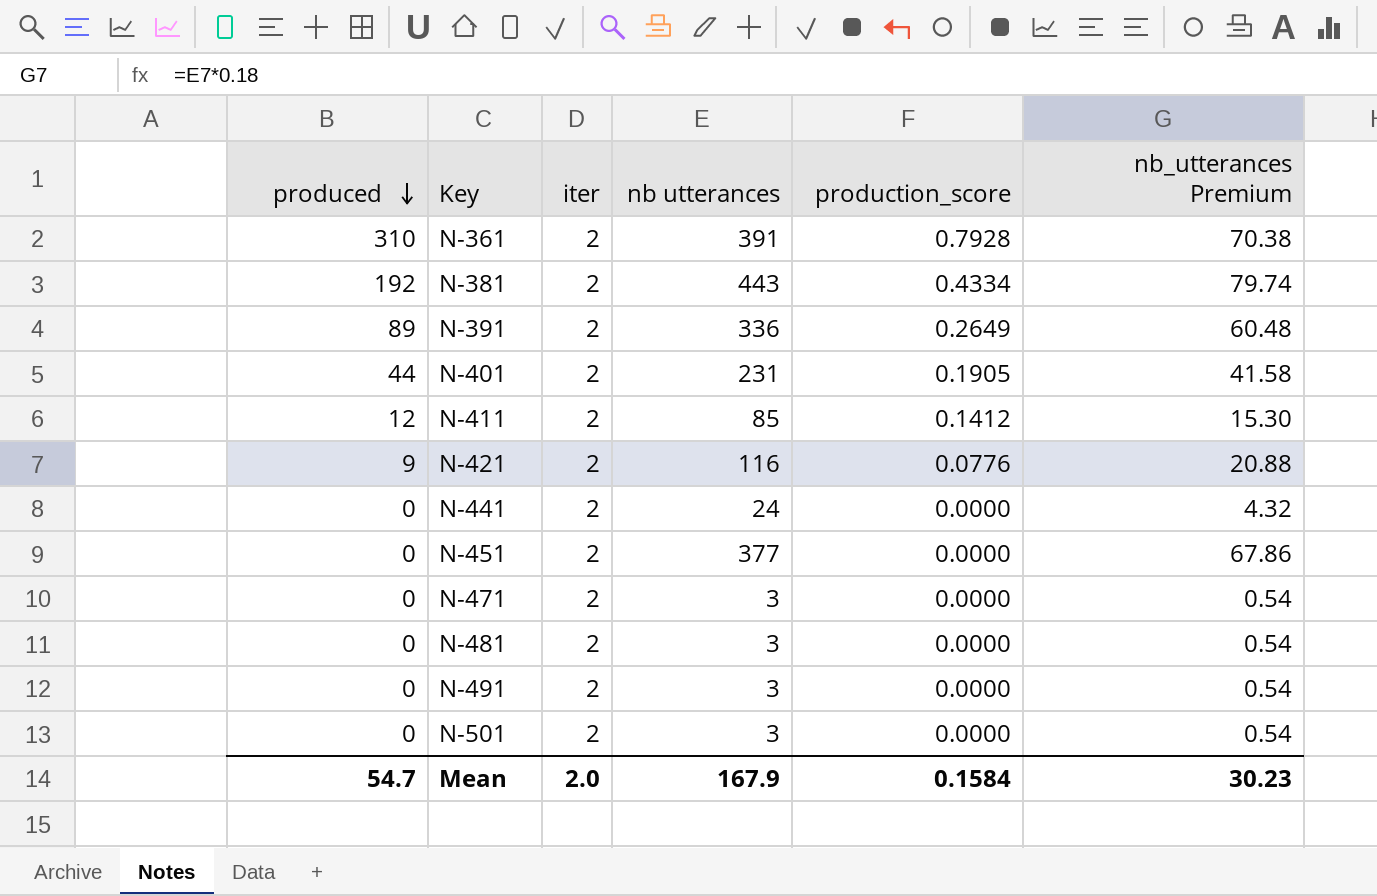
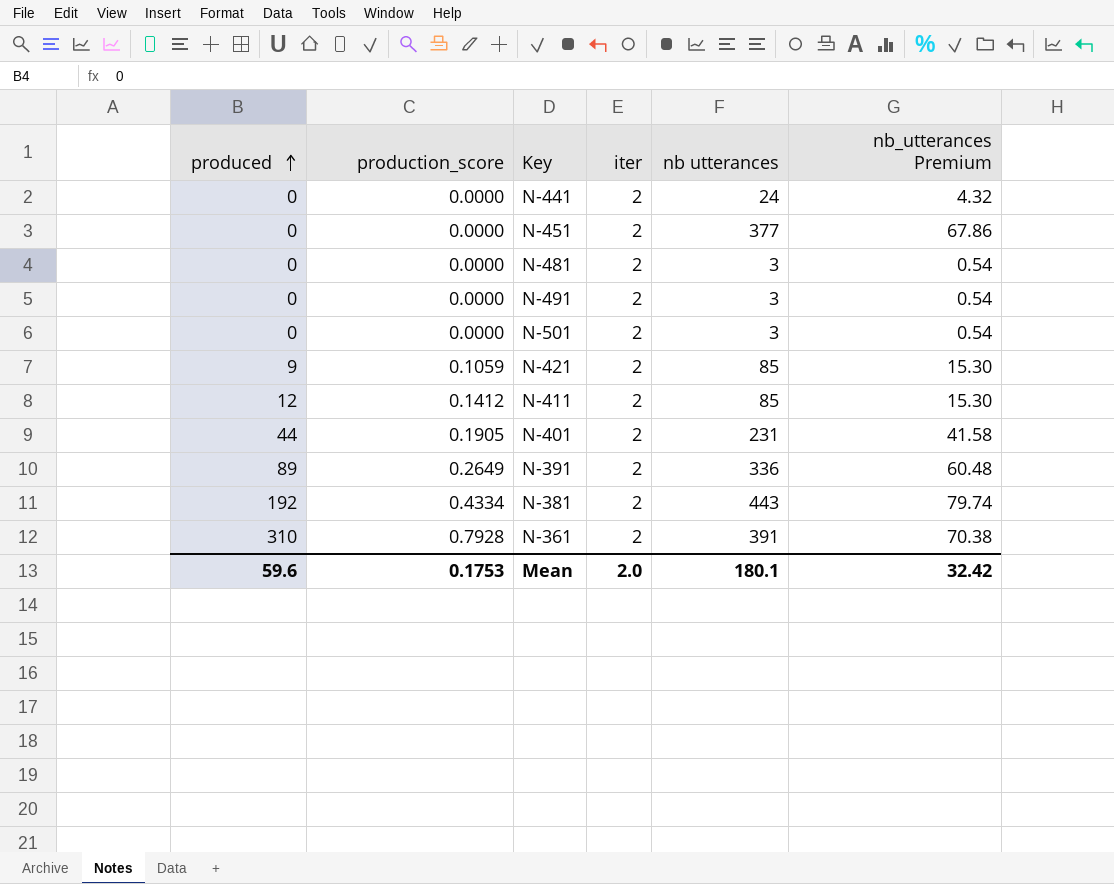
row order: produced descending -> produced ascending
column production_score | position: 5 -> 2
row N-471: 0 | 2 | 3 | 0.0000 | 0.54 -> none
N-421 | production_score: 0.0776 -> 0.1059
N-421 | nb utterances: 116 -> 85
N-421 | nb_utterances Premium: 20.88 -> 15.30
Mean | produced: 54.7 -> 59.6
Mean | production_score: 0.1584 -> 0.1753
Mean | nb utterances: 167.9 -> 180.1
Mean | nb_utterances Premium: 30.23 -> 32.42

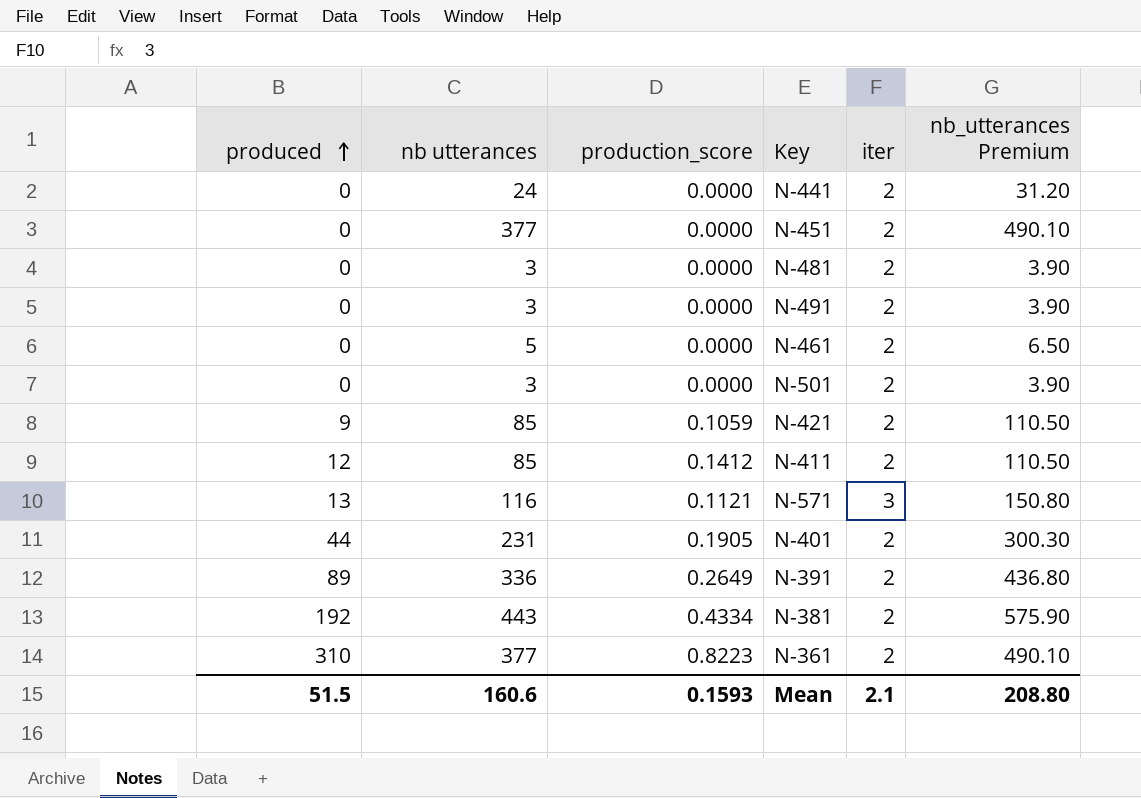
column nb utterances | position: 5 -> 2
column nb_utterances Premium | formula: [nb utterances] * 0.18 -> [nb utterances] * 1.3
row N-461: none -> 0 | 5 | 0.0000 | 2 | 6.50
row N-571: none -> 13 | 116 | 0.1121 | 3 | 150.80
N-361 | nb utterances: 391 -> 377
N-361 | production_score: 0.7928 -> 0.8223
Mean | produced: 59.6 -> 51.5
Mean | nb utterances: 180.1 -> 160.6
Mean | production_score: 0.1753 -> 0.1593
Mean | iter: 2.0 -> 2.1
Mean | nb_utterances Premium: 32.42 -> 208.80

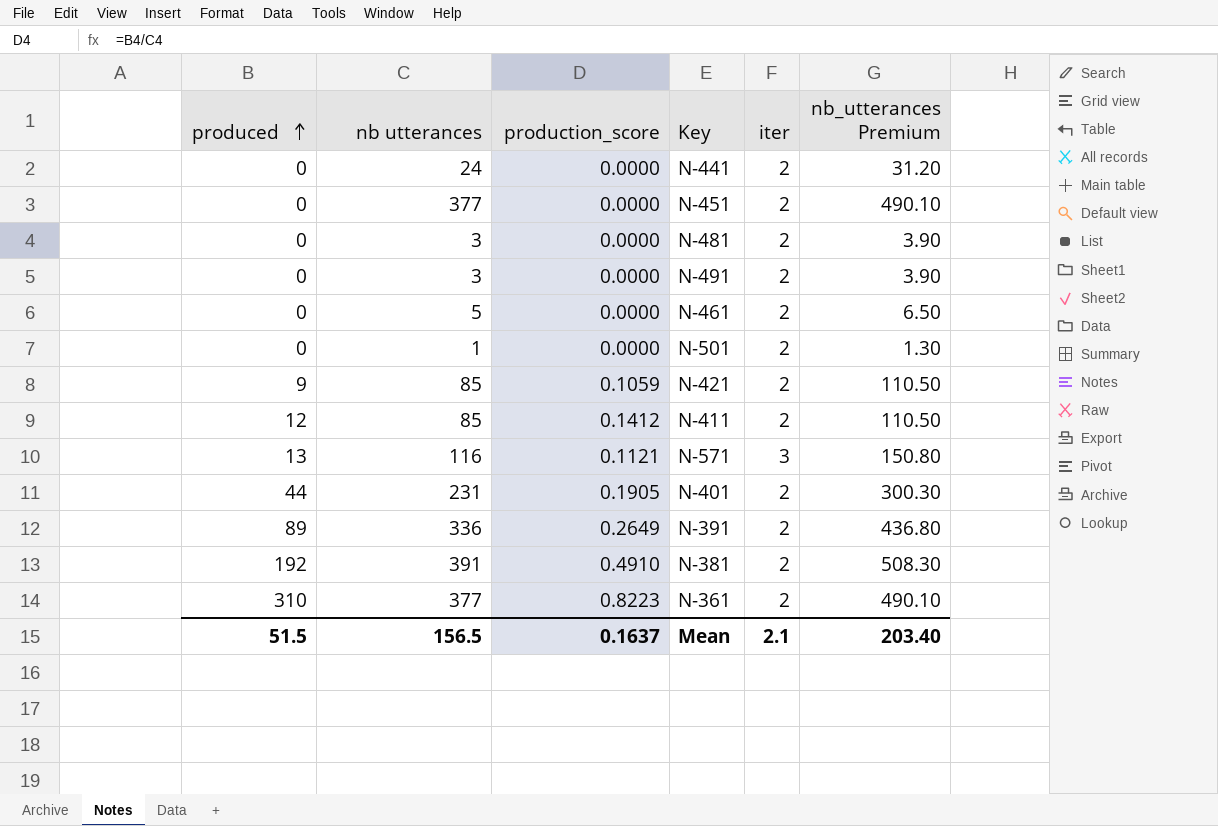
N-501 | nb utterances: 3 -> 1
N-501 | nb_utterances Premium: 3.90 -> 1.30
N-381 | nb utterances: 443 -> 391
N-381 | production_score: 0.4334 -> 0.4910
N-381 | nb_utterances Premium: 575.90 -> 508.30
Mean | nb utterances: 160.6 -> 156.5
Mean | production_score: 0.1593 -> 0.1637
Mean | nb_utterances Premium: 208.80 -> 203.40

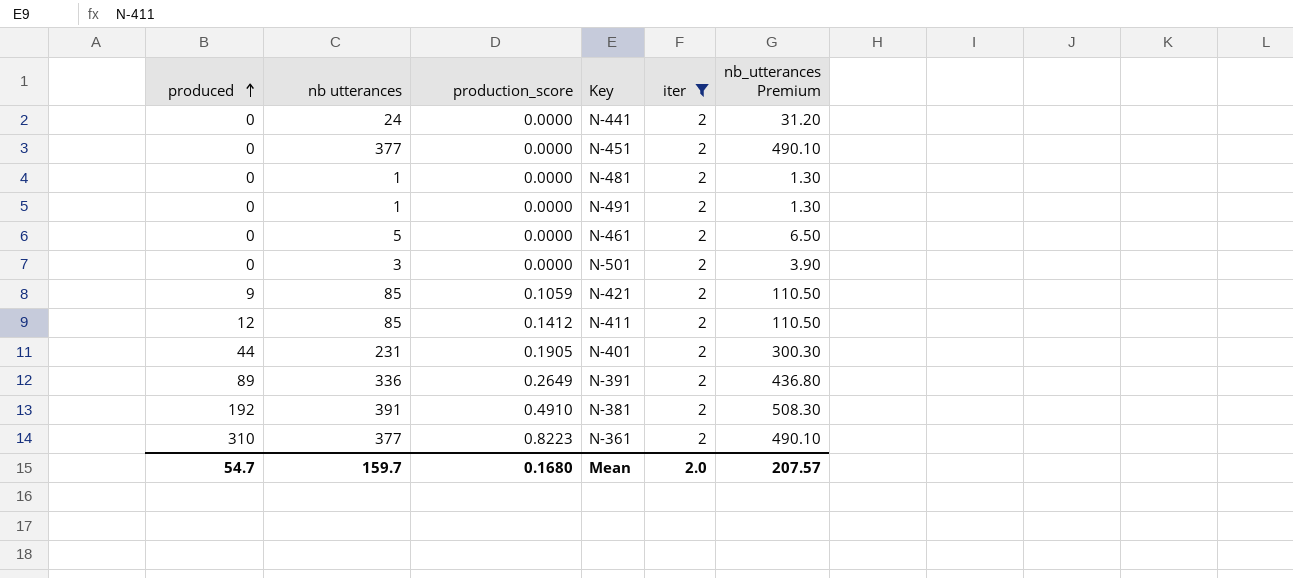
filter: none -> iter = 2
N-481 | nb utterances: 3 -> 1
N-481 | nb_utterances Premium: 3.90 -> 1.30
N-491 | nb utterances: 3 -> 1
N-491 | nb_utterances Premium: 3.90 -> 1.30
N-501 | nb utterances: 1 -> 3
N-501 | nb_utterances Premium: 1.30 -> 3.90
Mean | produced: 51.5 -> 54.7
Mean | nb utterances: 156.5 -> 159.7
Mean | production_score: 0.1637 -> 0.1680
Mean | iter: 2.1 -> 2.0
Mean | nb_utterances Premium: 203.40 -> 207.57

